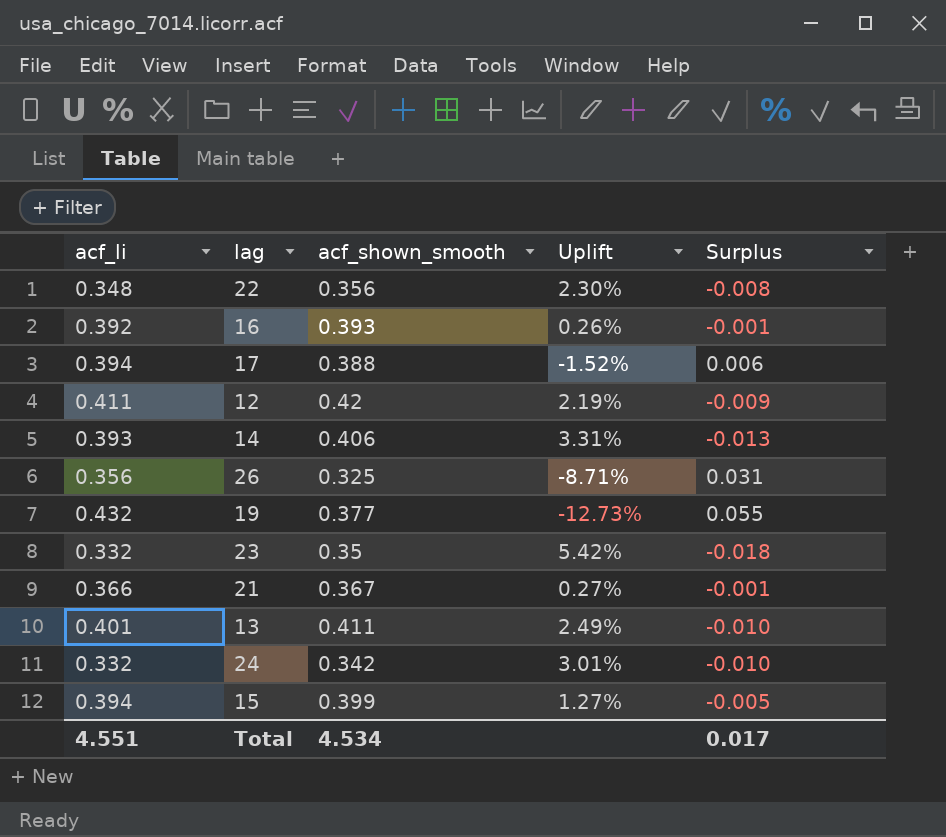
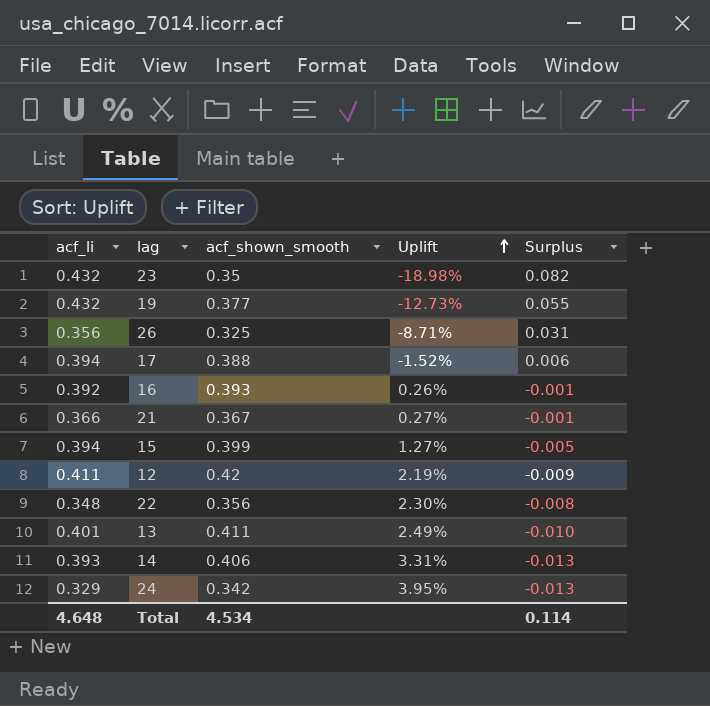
row order: none -> Uplift ascending
23 | acf_li: 0.332 -> 0.432
23 | Uplift: 5.42% -> -18.98%
23 | Surplus: -0.018 -> 0.082
24 | acf_li: 0.332 -> 0.329
24 | Uplift: 3.01% -> 3.95%
24 | Surplus: -0.010 -> -0.013
Total | acf_li: 4.551 -> 4.648
Total | Surplus: 0.017 -> 0.114

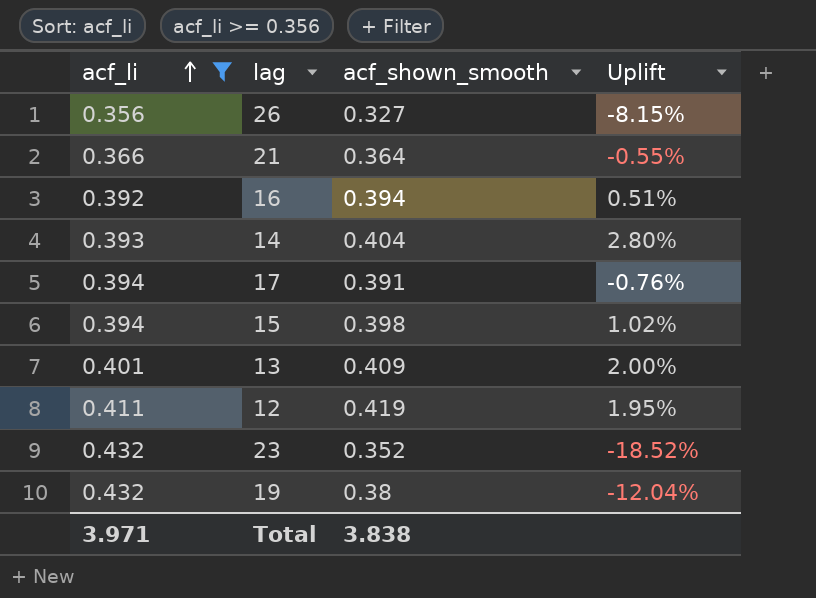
filter: none -> acf_li >= 0.356
row order: Uplift ascending -> acf_li ascending
column Surplus | formula: [acf_li] - [acf_shown_smooth] -> none
26 | acf_shown_smooth: 0.325 -> 0.327
26 | Uplift: -8.71% -> -8.15%
21 | acf_shown_smooth: 0.367 -> 0.364
21 | Uplift: 0.27% -> -0.55%
16 | acf_shown_smooth: 0.393 -> 0.394
16 | Uplift: 0.26% -> 0.51%
14 | acf_shown_smooth: 0.406 -> 0.404
14 | Uplift: 3.31% -> 2.80%
17 | acf_shown_smooth: 0.388 -> 0.391
17 | Uplift: -1.52% -> -0.76%
15 | acf_shown_smooth: 0.399 -> 0.398
15 | Uplift: 1.27% -> 1.02%
13 | acf_shown_smooth: 0.411 -> 0.409
13 | Uplift: 2.49% -> 2.00%
12 | acf_shown_smooth: 0.42 -> 0.419
12 | Uplift: 2.19% -> 1.95%
23 | acf_shown_smooth: 0.35 -> 0.352
23 | Uplift: -18.98% -> -18.52%
19 | acf_shown_smooth: 0.377 -> 0.38
19 | Uplift: -12.73% -> -12.04%
Total | acf_li: 4.648 -> 3.971
Total | acf_shown_smooth: 4.534 -> 3.838

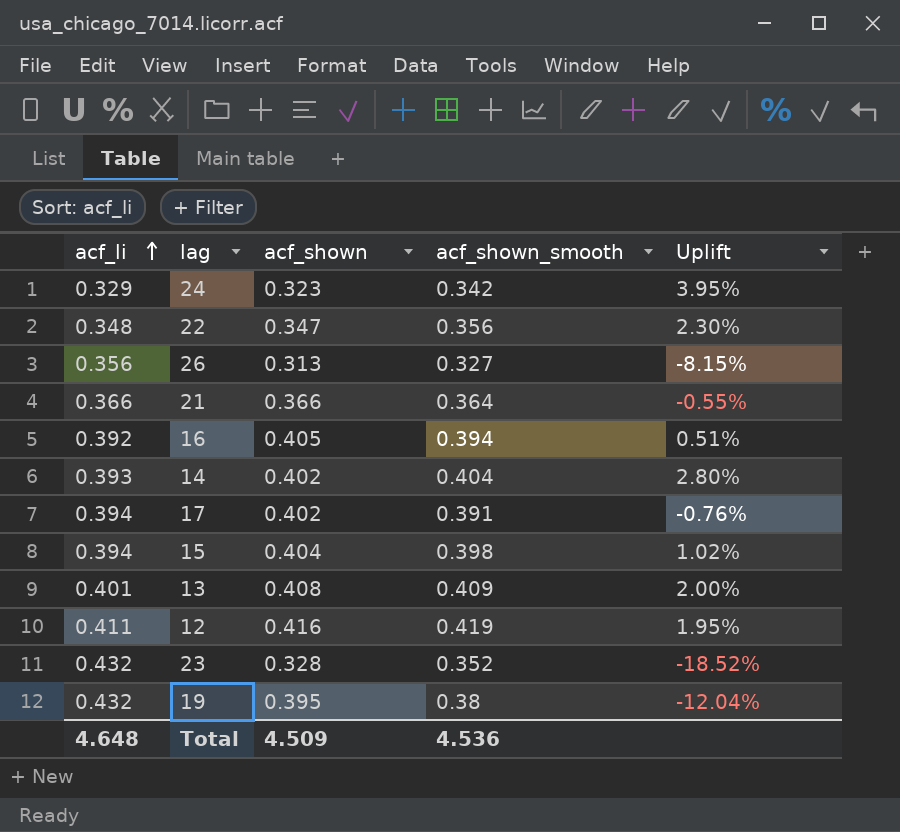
filter: acf_li >= 0.356 -> none
column acf_shown | position: none -> 3
Total | acf_li: 3.971 -> 4.648
Total | acf_shown_smooth: 3.838 -> 4.536

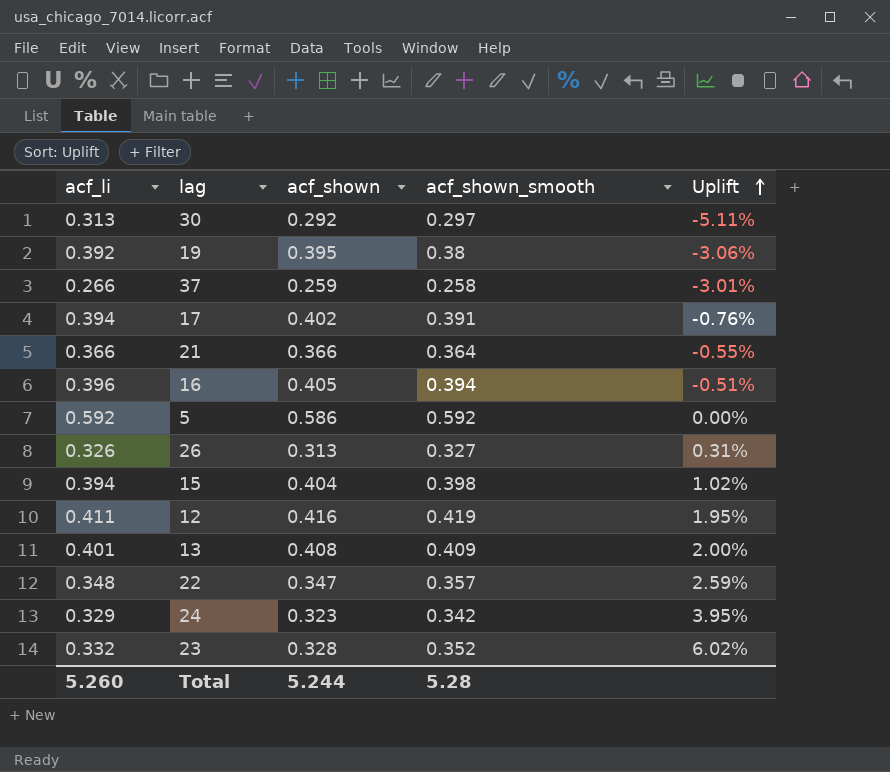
row order: acf_li ascending -> Uplift ascending
row 14: 0.393 | 0.402 | 0.404 | 2.80% -> none
row 30: none -> 0.313 | 0.292 | 0.297 | -5.11%
19 | acf_li: 0.432 -> 0.392
19 | Uplift: -12.04% -> -3.06%
row 37: none -> 0.266 | 0.259 | 0.258 | -3.01%
16 | acf_li: 0.392 -> 0.396
16 | Uplift: 0.51% -> -0.51%
row 5: none -> 0.592 | 0.586 | 0.592 | 0.00%
26 | acf_li: 0.356 -> 0.326
26 | Uplift: -8.15% -> 0.31%
22 | acf_shown_smooth: 0.356 -> 0.357
22 | Uplift: 2.30% -> 2.59%
23 | acf_li: 0.432 -> 0.332
23 | Uplift: -18.52% -> 6.02%
Total | acf_li: 4.648 -> 5.260
Total | acf_shown: 4.509 -> 5.244
Total | acf_shown_smooth: 4.536 -> 5.28

